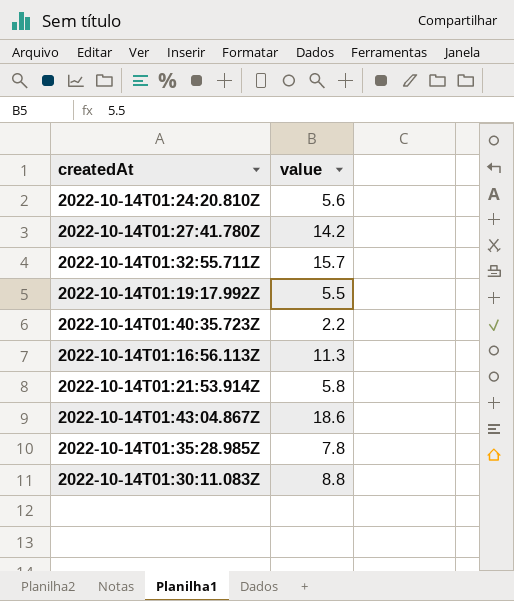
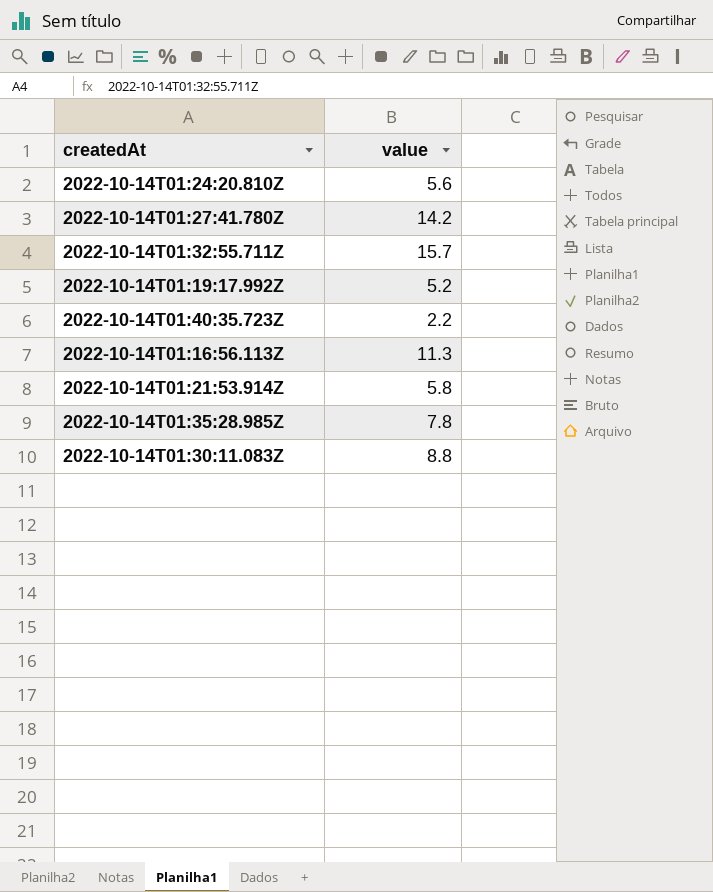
row 2022-10-14T01:43:04.867Z: 18.6 -> none
2022-10-14T01:19:17.992Z | value: 5.5 -> 5.2

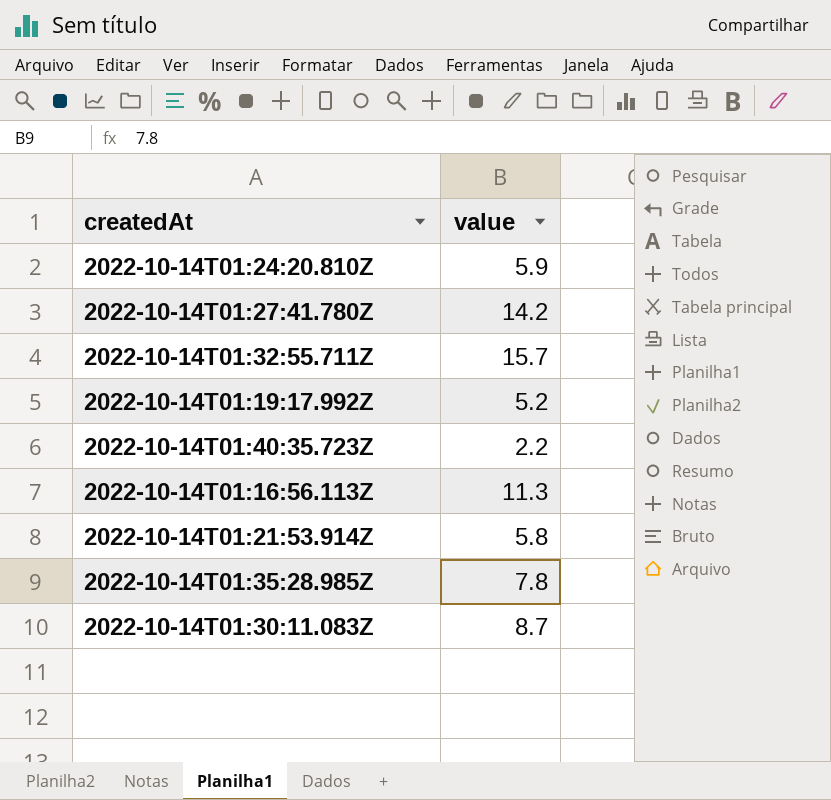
2022-10-14T01:24:20.810Z | value: 5.6 -> 5.9
2022-10-14T01:30:11.083Z | value: 8.8 -> 8.7

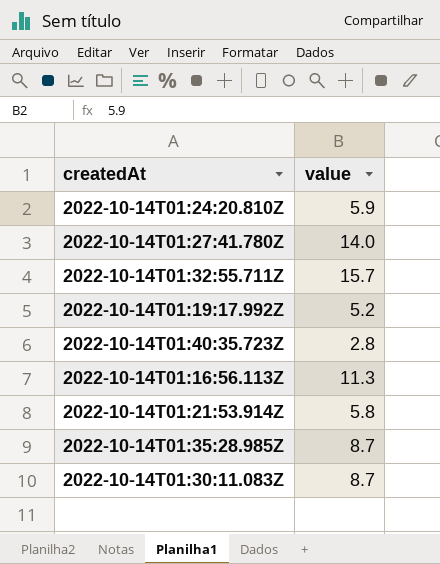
2022-10-14T01:27:41.780Z | value: 14.2 -> 14.0
2022-10-14T01:40:35.723Z | value: 2.2 -> 2.8
2022-10-14T01:35:28.985Z | value: 7.8 -> 8.7

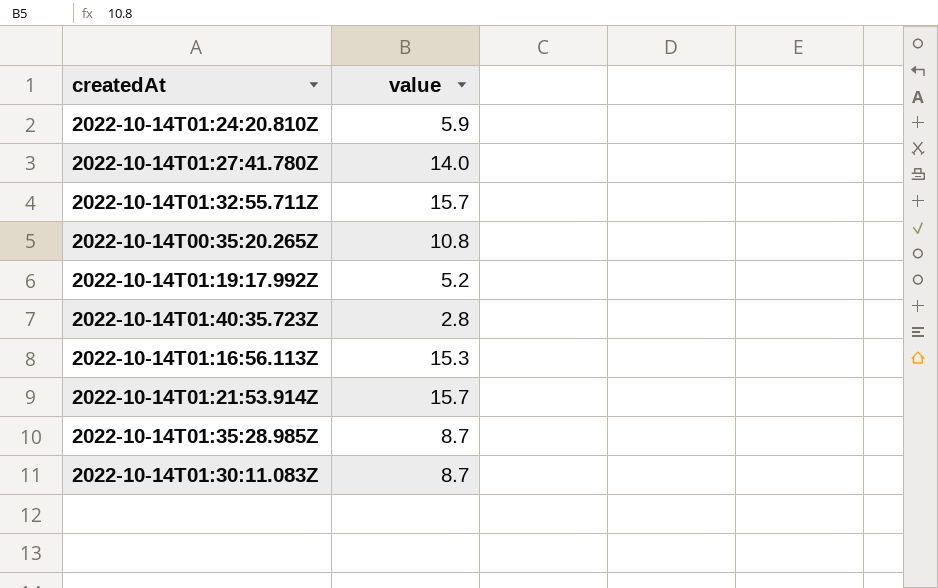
row 2022-10-14T00:35:20.265Z: none -> 10.8
2022-10-14T01:16:56.113Z | value: 11.3 -> 15.3
2022-10-14T01:21:53.914Z | value: 5.8 -> 15.7

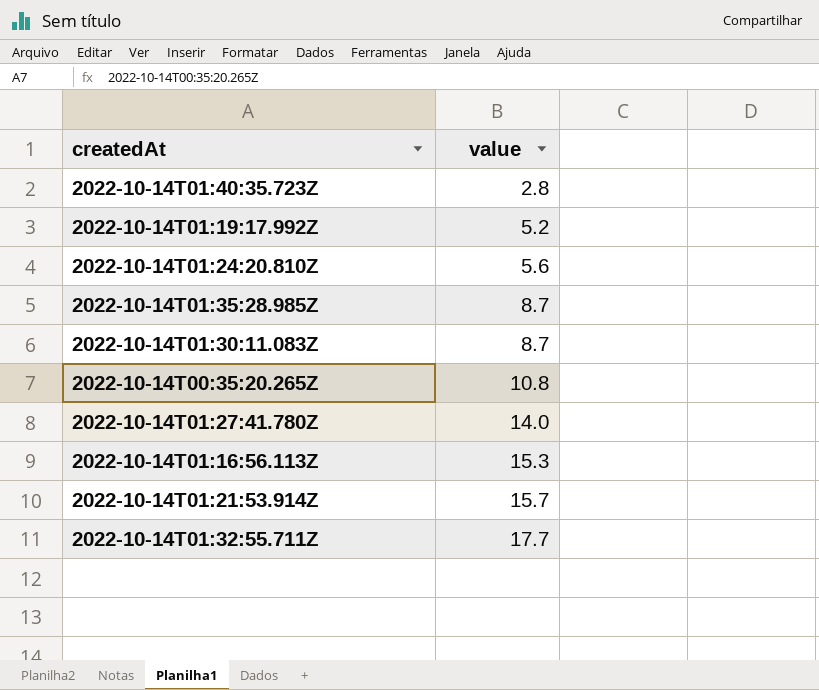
row order: none -> value ascending
2022-10-14T01:24:20.810Z | value: 5.9 -> 5.6
2022-10-14T01:32:55.711Z | value: 15.7 -> 17.7

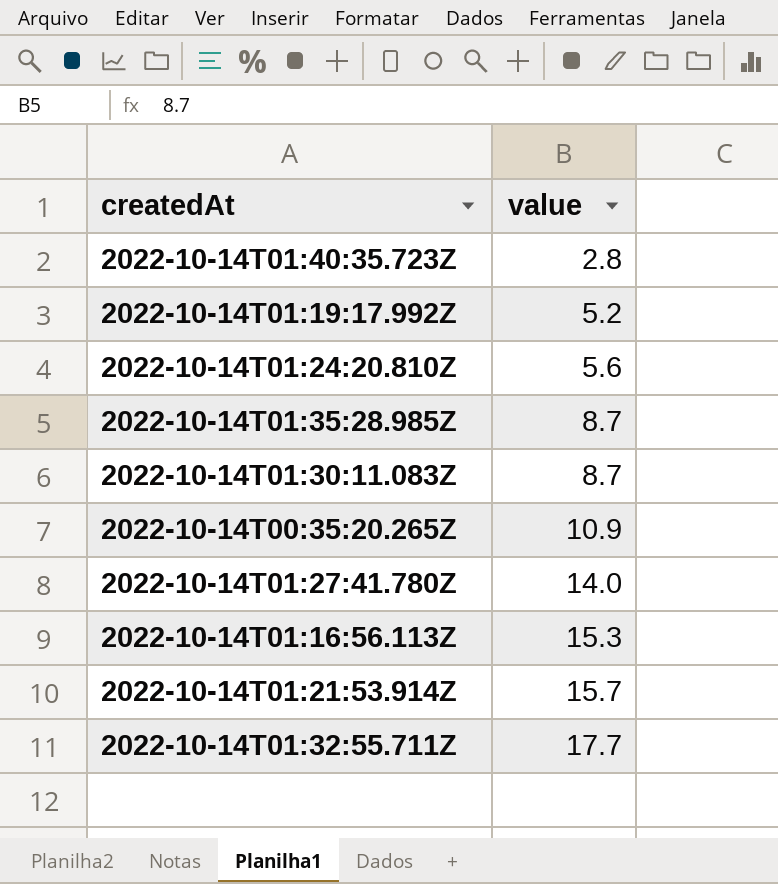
2022-10-14T00:35:20.265Z | value: 10.8 -> 10.9

